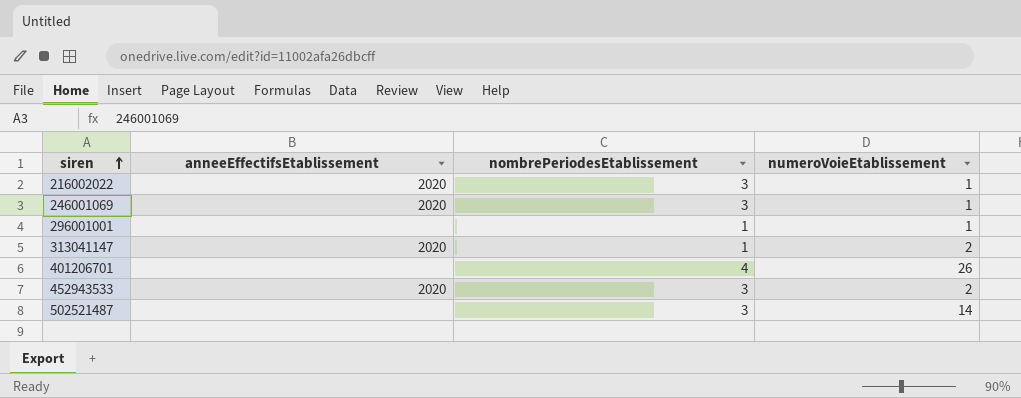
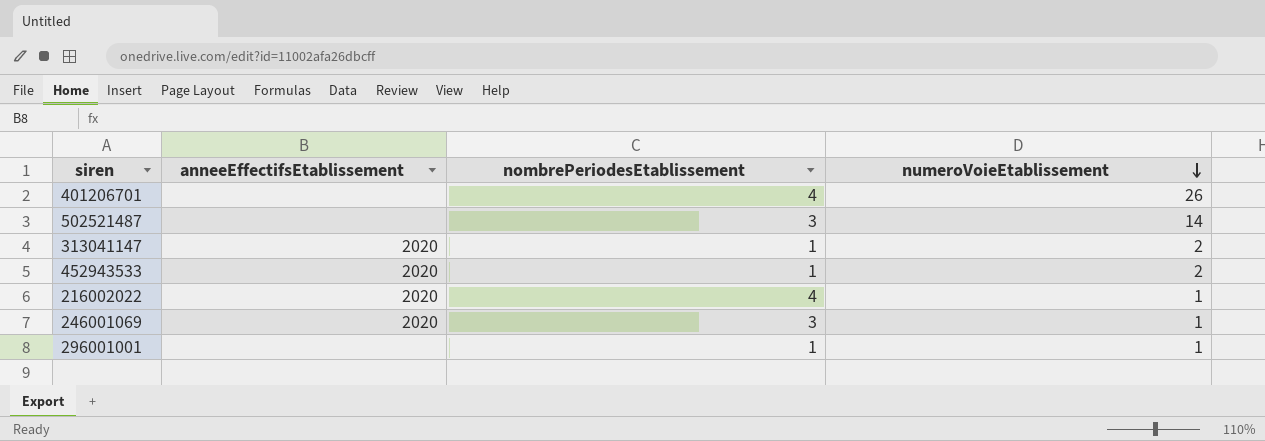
row order: siren ascending -> numeroVoieEtablissement descending
452943533 | nombrePeriodesEtablissement: 3 -> 1
216002022 | nombrePeriodesEtablissement: 3 -> 4

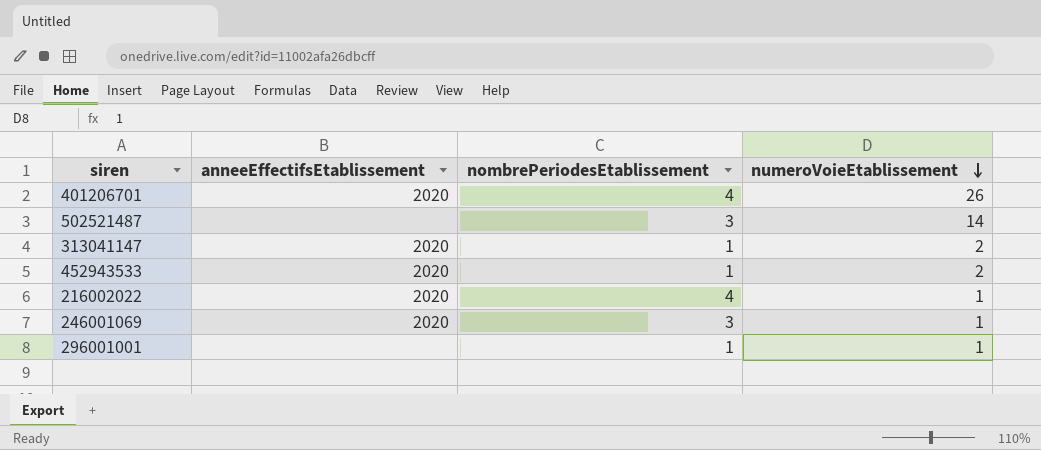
401206701 | anneeEffectifsEtablissement: none -> 2020

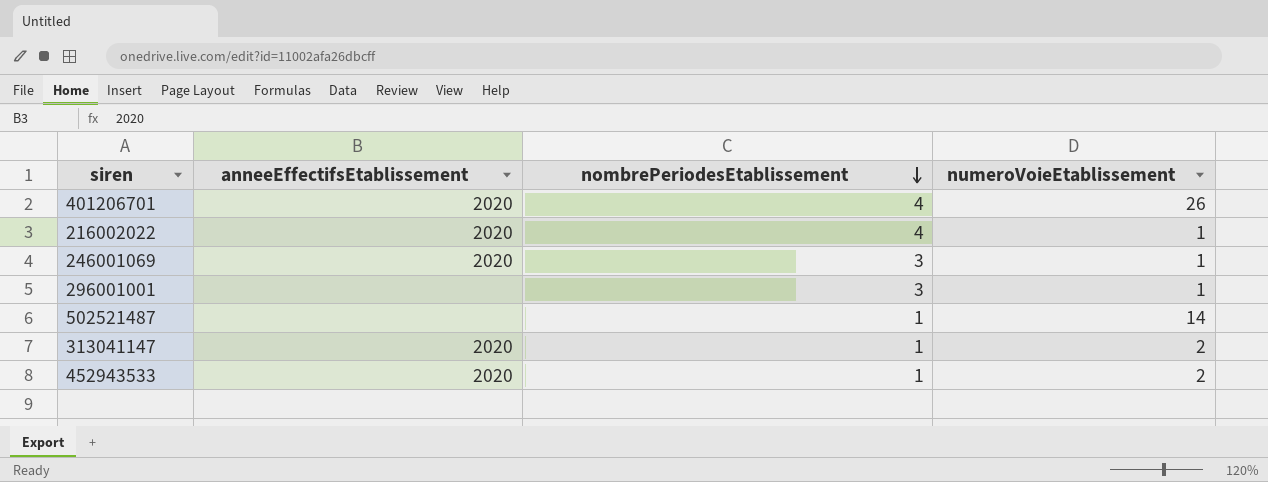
row order: numeroVoieEtablissement descending -> nombrePeriodesEtablissement descending
296001001 | nombrePeriodesEtablissement: 1 -> 3
502521487 | nombrePeriodesEtablissement: 3 -> 1

